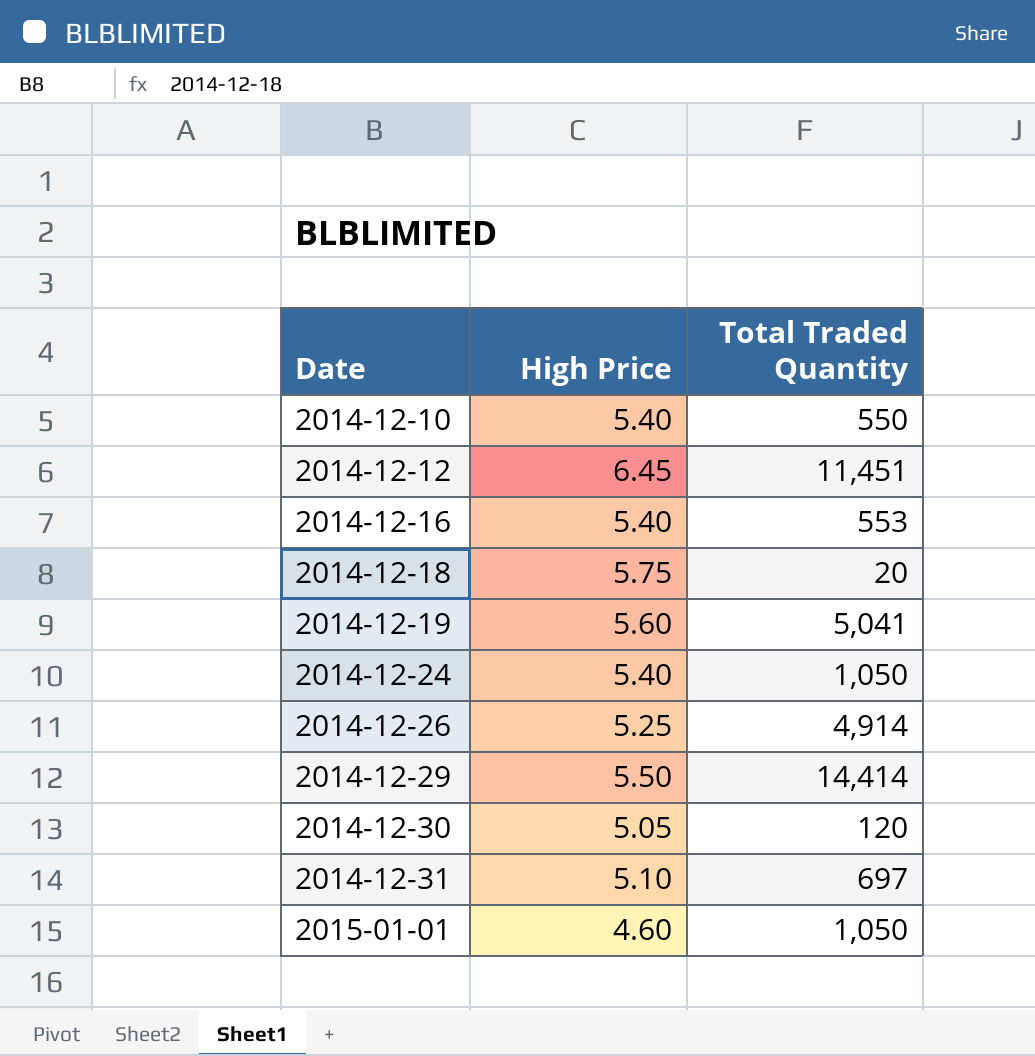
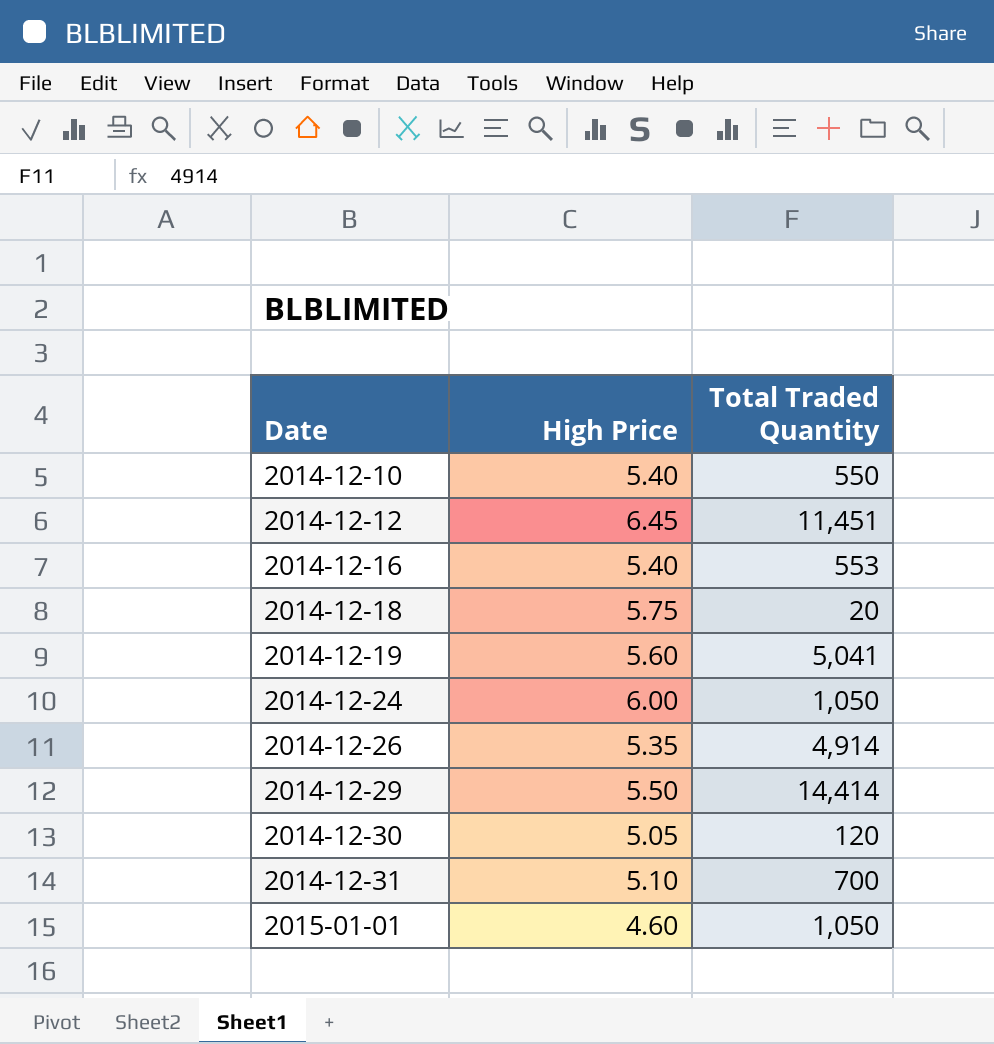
2014-12-24 | High Price: 5.40 -> 6.00
2014-12-26 | High Price: 5.25 -> 5.35
2014-12-31 | Total Traded Quantity: 697 -> 700

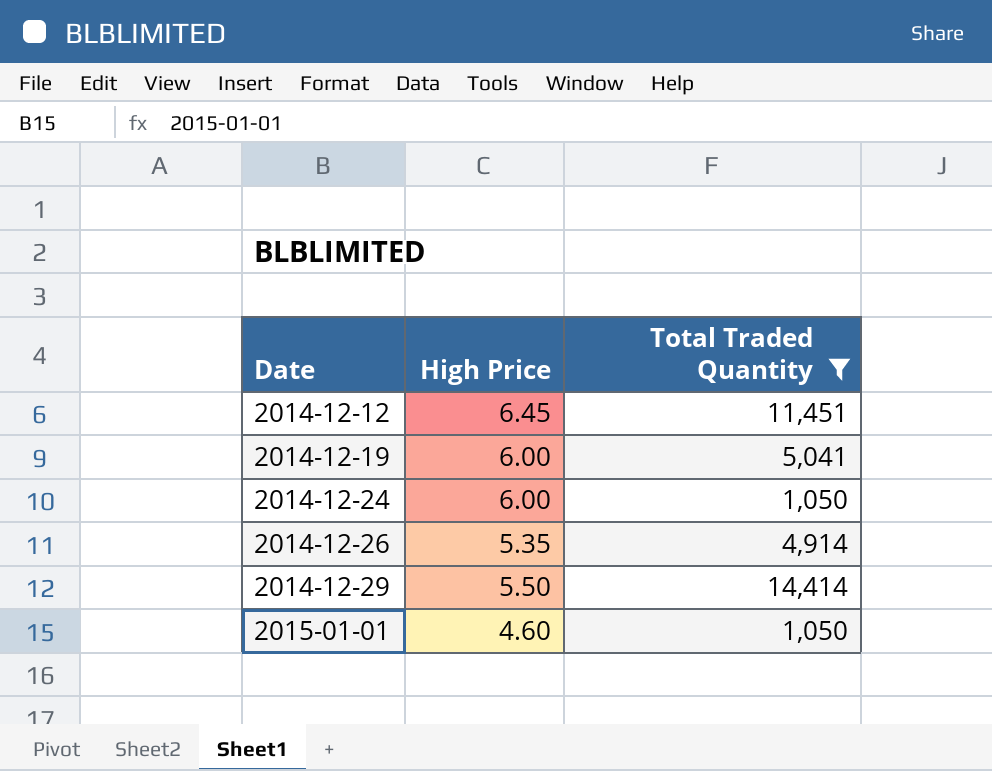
filter: none -> Total Traded Quantity >= 1,050
2014-12-19 | High Price: 5.60 -> 6.00

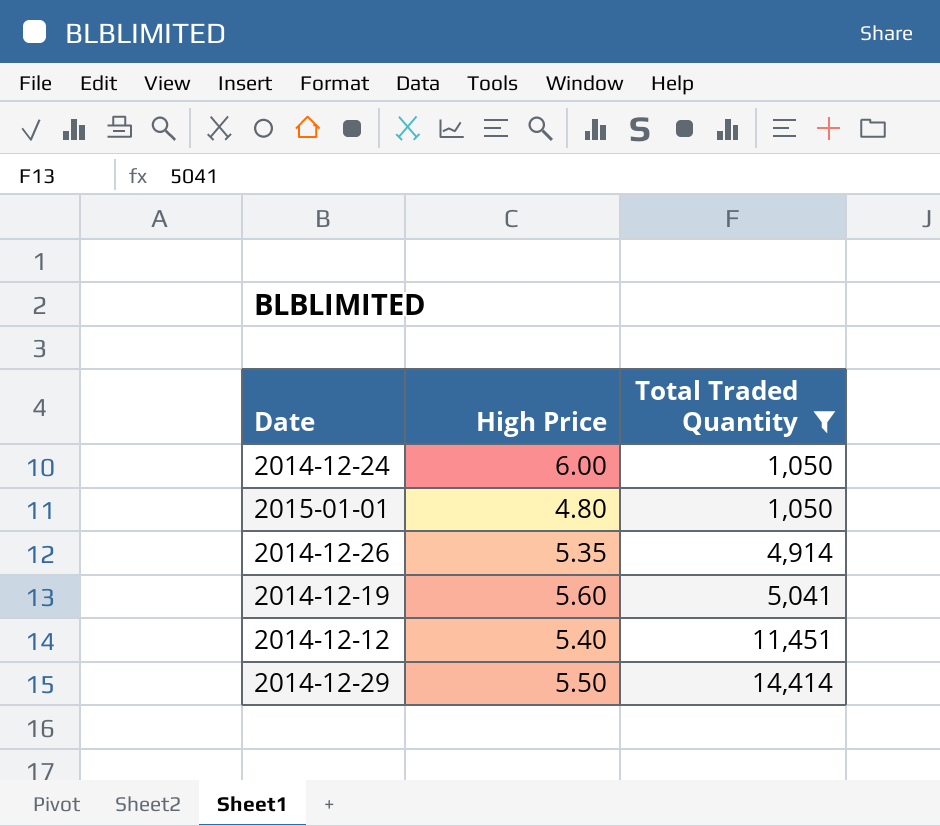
row order: Date ascending -> Total Traded Quantity ascending
2015-01-01 | High Price: 4.60 -> 4.80
2014-12-19 | High Price: 6.00 -> 5.60
2014-12-12 | High Price: 6.45 -> 5.40

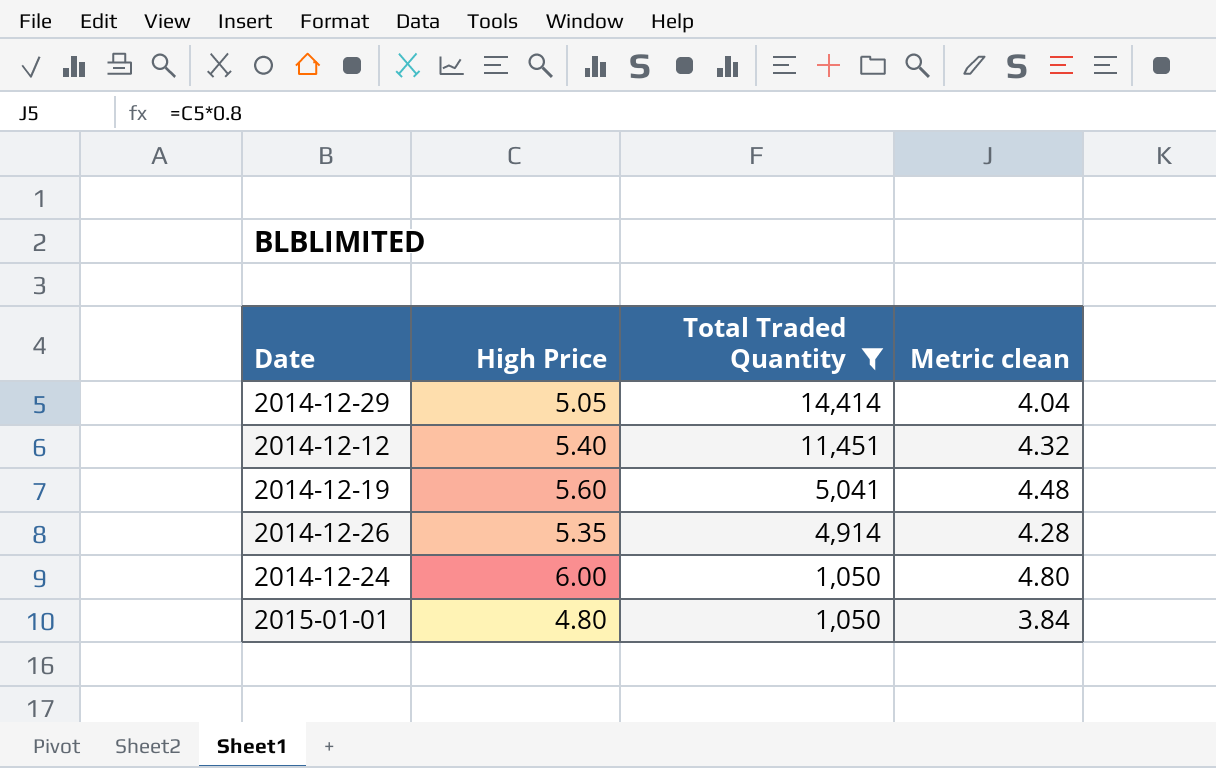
row order: Total Traded Quantity ascending -> Total Traded Quantity descending
column Metric clean | formula: none -> [High Price] * 0.8
2014-12-29 | High Price: 5.50 -> 5.05

